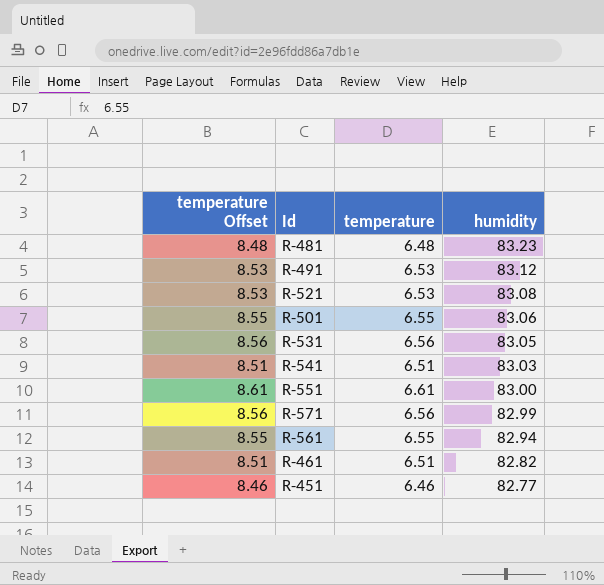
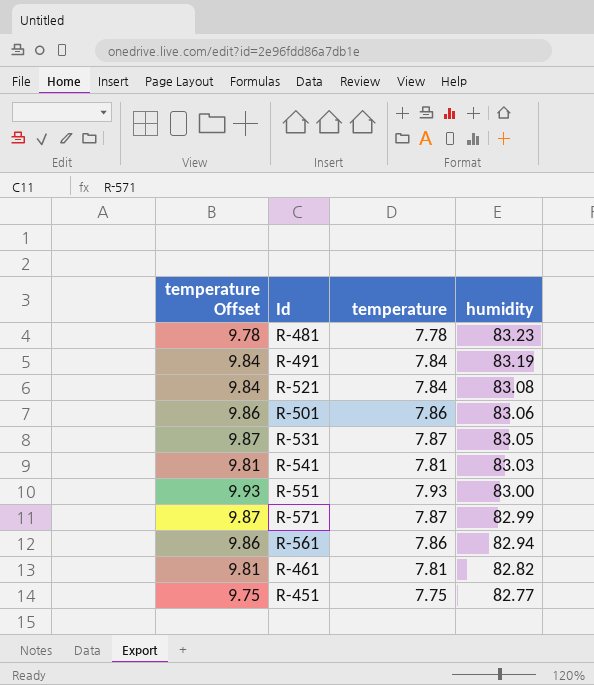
R-481 | temperature Offset: 8.48 -> 9.78
R-481 | temperature: 6.48 -> 7.78
R-491 | temperature Offset: 8.53 -> 9.84
R-491 | temperature: 6.53 -> 7.84
R-491 | humidity: 83.12 -> 83.19
R-521 | temperature Offset: 8.53 -> 9.84
R-521 | temperature: 6.53 -> 7.84
R-501 | temperature Offset: 8.55 -> 9.86
R-501 | temperature: 6.55 -> 7.86
R-531 | temperature Offset: 8.56 -> 9.87
R-531 | temperature: 6.56 -> 7.87
R-541 | temperature Offset: 8.51 -> 9.81
R-541 | temperature: 6.51 -> 7.81
R-551 | temperature Offset: 8.61 -> 9.93
R-551 | temperature: 6.61 -> 7.93
R-571 | temperature Offset: 8.56 -> 9.87
R-571 | temperature: 6.56 -> 7.87
R-561 | temperature Offset: 8.55 -> 9.86
R-561 | temperature: 6.55 -> 7.86
R-461 | temperature Offset: 8.51 -> 9.81
R-461 | temperature: 6.51 -> 7.81
R-451 | temperature Offset: 8.46 -> 9.75
R-451 | temperature: 6.46 -> 7.75

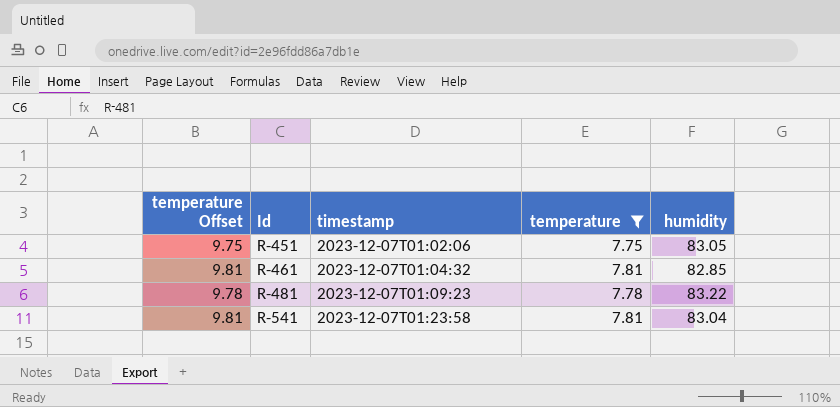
filter: none -> temperature <= 7.81
row order: humidity descending -> Id ascending
column timestamp | position: none -> 3
R-451 | humidity: 82.77 -> 83.05
R-461 | humidity: 82.82 -> 82.85
R-481 | humidity: 83.23 -> 83.22
R-541 | humidity: 83.03 -> 83.04

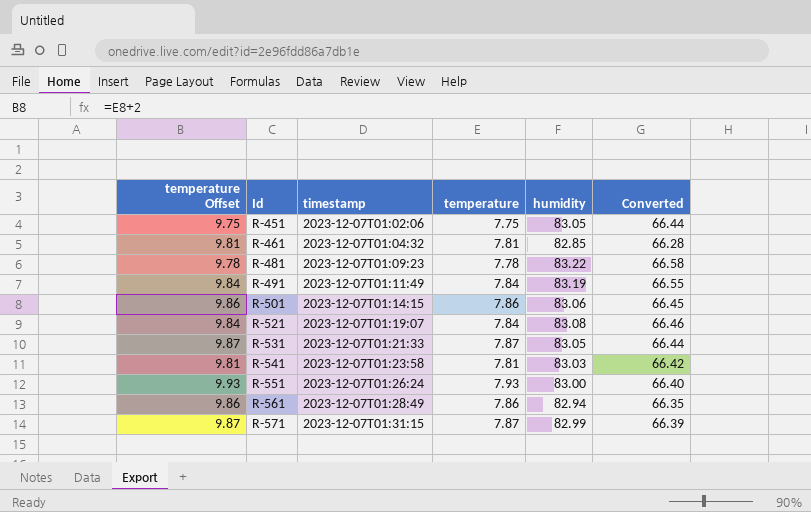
filter: temperature <= 7.81 -> none
column Converted | formula: none -> [humidity] * 0.8
R-541 | humidity: 83.04 -> 83.03

